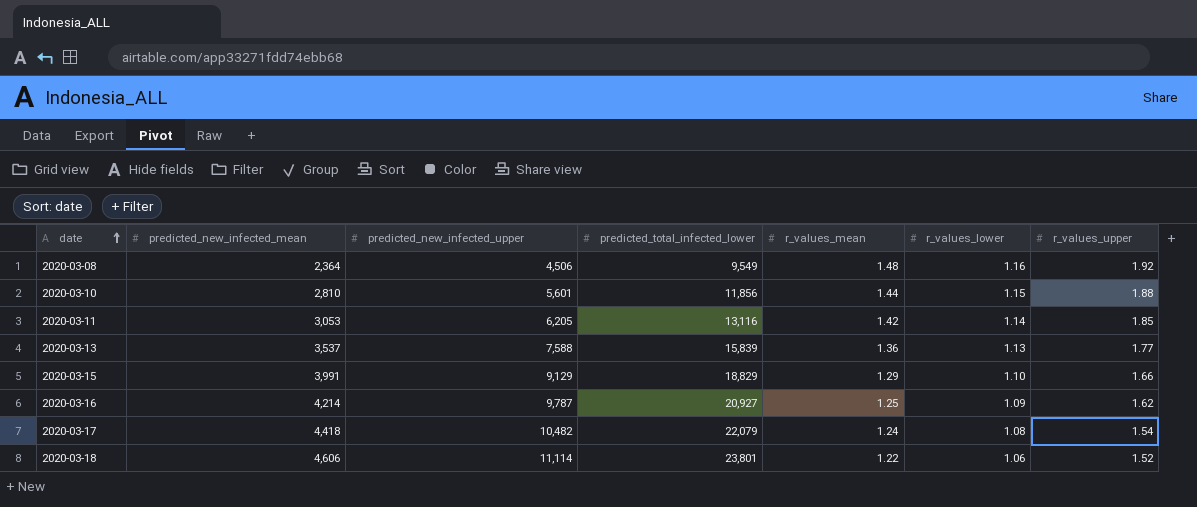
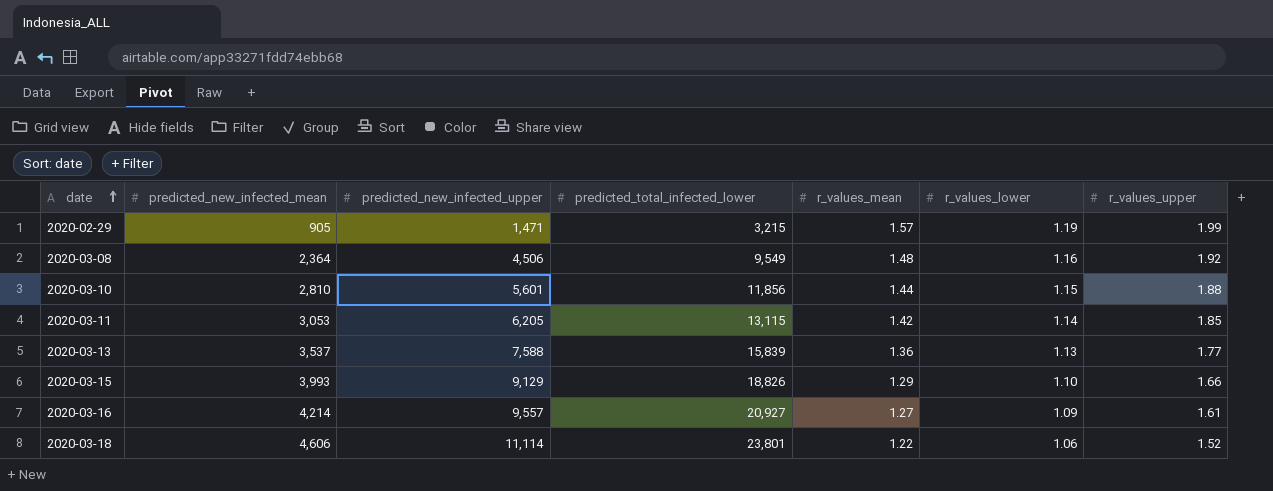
row 2020-03-17: 4,418 | 10,482 | 22,079 | 1.24 | 1.08 | 1.54 -> none
row 2020-02-29: none -> 905 | 1,471 | 3,215 | 1.57 | 1.19 | 1.99
2020-03-11 | predicted_total_infected_lower: 13,116 -> 13,115
2020-03-15 | predicted_new_infected_mean: 3,991 -> 3,993
2020-03-15 | predicted_total_infected_lower: 18,829 -> 18,826
2020-03-16 | predicted_new_infected_upper: 9,787 -> 9,557
2020-03-16 | r_values_mean: 1.25 -> 1.27
2020-03-16 | r_values_upper: 1.62 -> 1.61

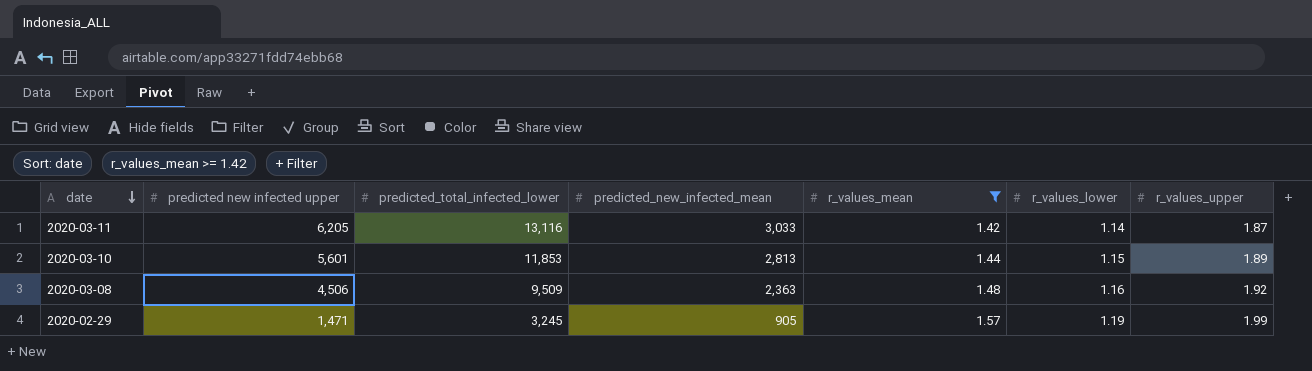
filter: none -> r_values_mean >= 1.42
row order: date ascending -> date descending
column name: predicted_new_infected_upper -> predicted new infected upper
column predicted_new_infected_mean | position: 2 -> 4
2020-03-11 | predicted_total_infected_lower: 13,115 -> 13,116
2020-03-11 | predicted_new_infected_mean: 3,053 -> 3,033
2020-03-11 | r_values_upper: 1.85 -> 1.87
2020-03-10 | predicted_total_infected_lower: 11,856 -> 11,853
2020-03-10 | predicted_new_infected_mean: 2,810 -> 2,813
2020-03-10 | r_values_upper: 1.88 -> 1.89
2020-03-08 | predicted_total_infected_lower: 9,549 -> 9,509
2020-03-08 | predicted_new_infected_mean: 2,364 -> 2,363
2020-02-29 | predicted_total_infected_lower: 3,215 -> 3,245

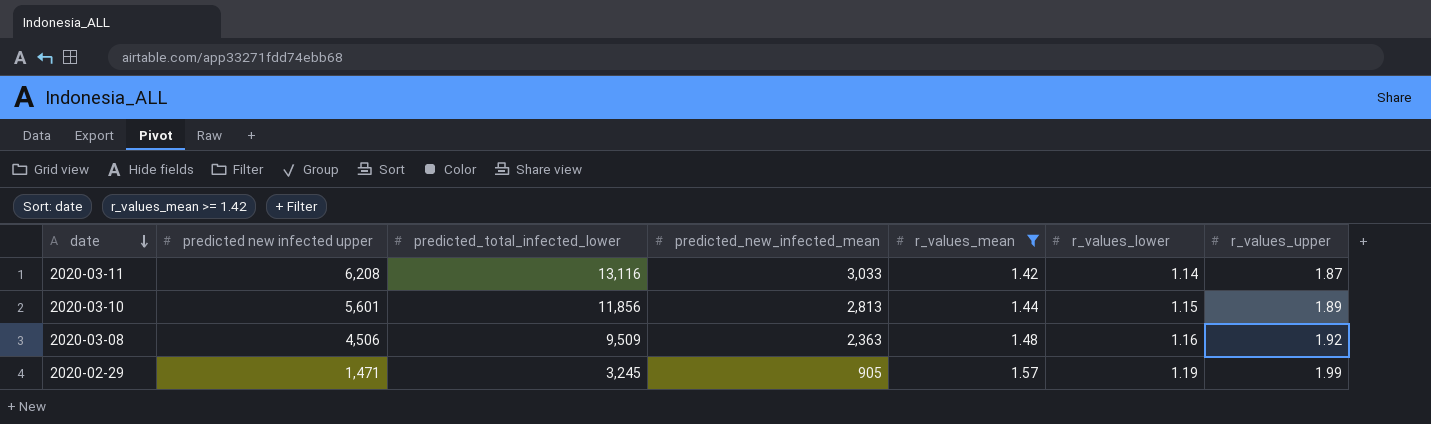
2020-03-11 | predicted new infected upper: 6,205 -> 6,208
2020-03-10 | predicted_total_infected_lower: 11,853 -> 11,856

